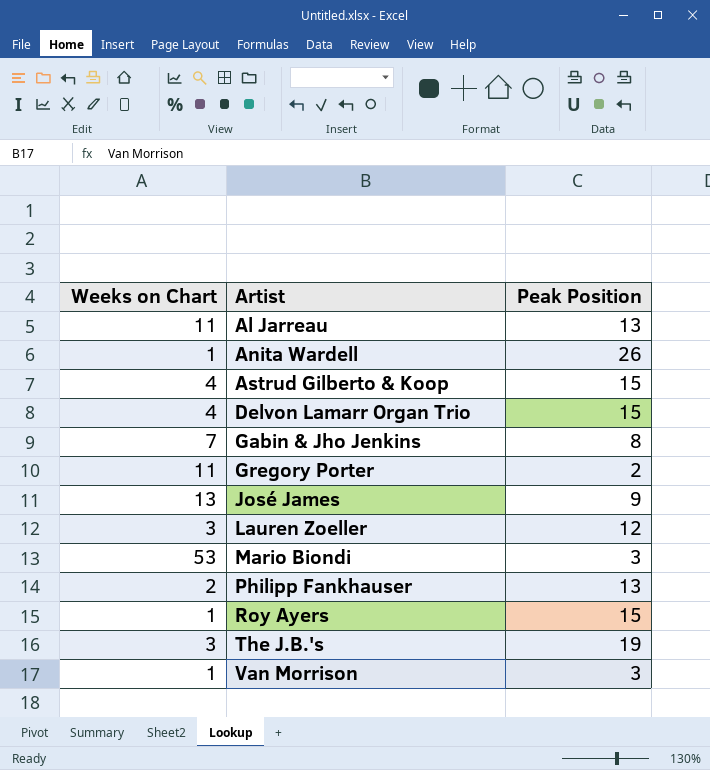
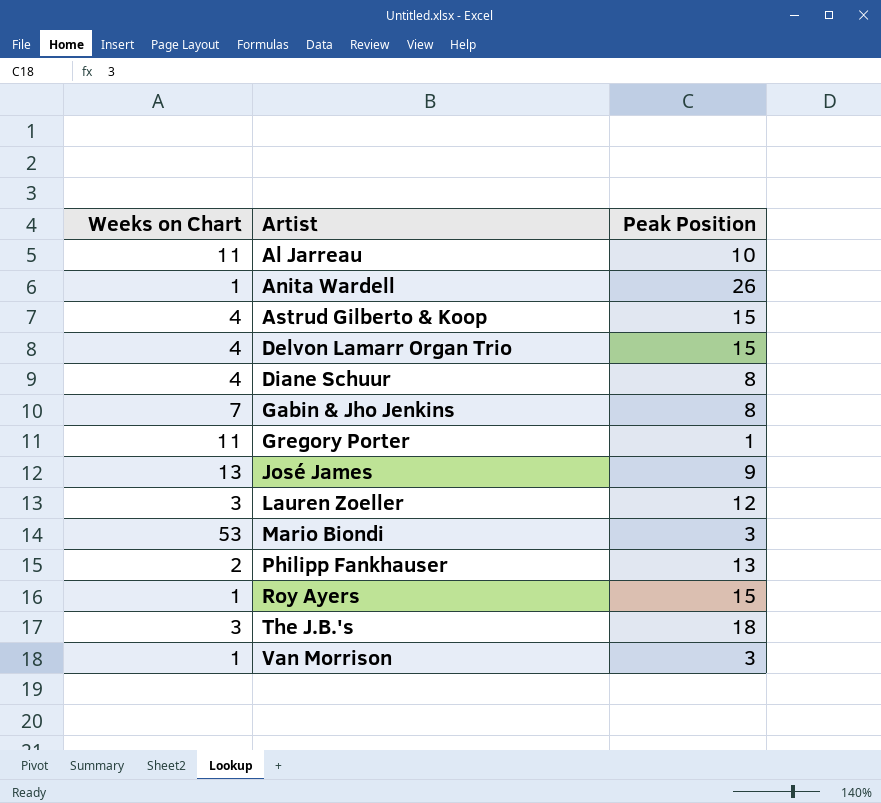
Al Jarreau | Peak Position: 13 -> 10
row Diane Schuur: none -> 4 | 8
Gregory Porter | Peak Position: 2 -> 1
The J.B.'s | Peak Position: 19 -> 18

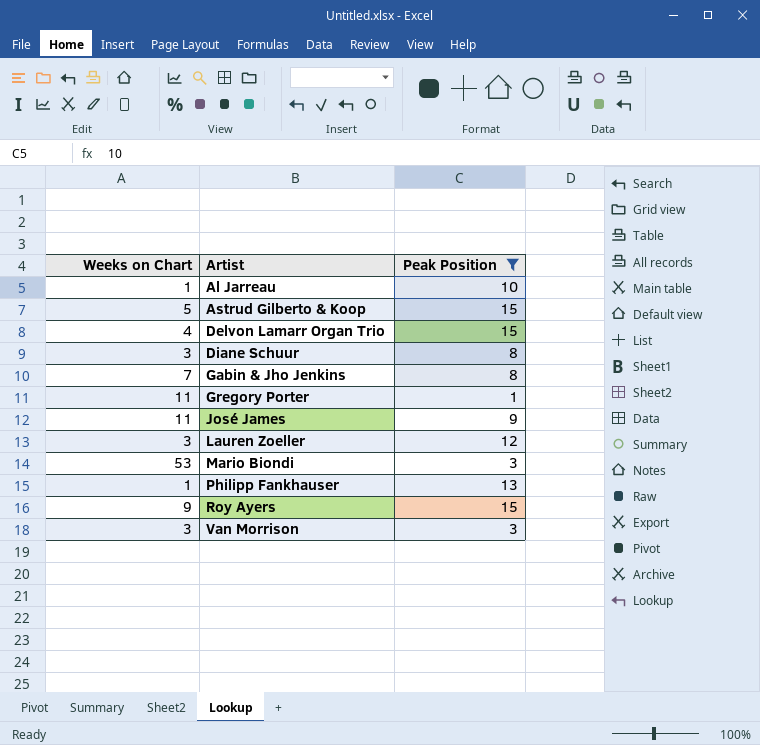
filter: none -> Peak Position <= 15
Al Jarreau | Weeks on Chart: 11 -> 1
Astrud Gilberto & Koop | Weeks on Chart: 4 -> 5
Diane Schuur | Weeks on Chart: 4 -> 3
José James | Weeks on Chart: 13 -> 11
Philipp Fankhauser | Weeks on Chart: 2 -> 1
Roy Ayers | Weeks on Chart: 1 -> 9
Van Morrison | Weeks on Chart: 1 -> 3

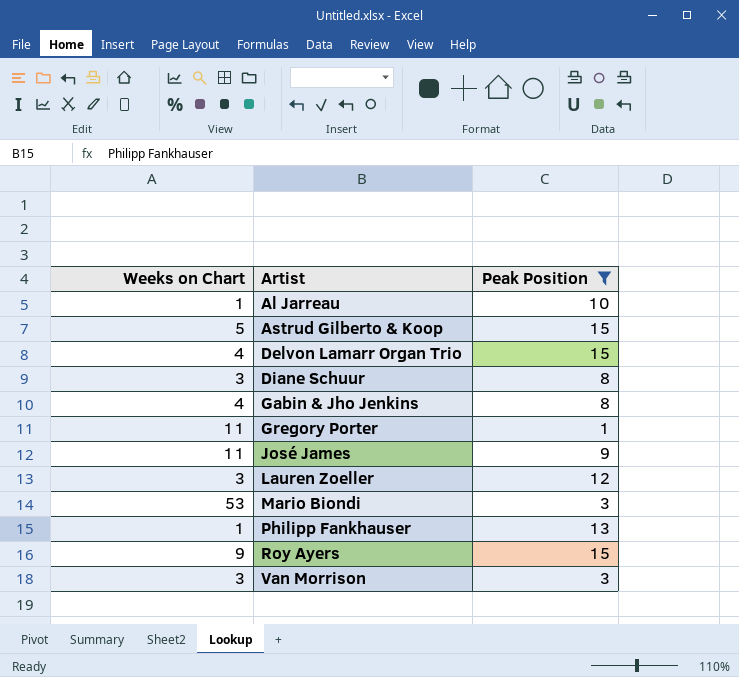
Gabin & Jho Jenkins | Weeks on Chart: 7 -> 4

